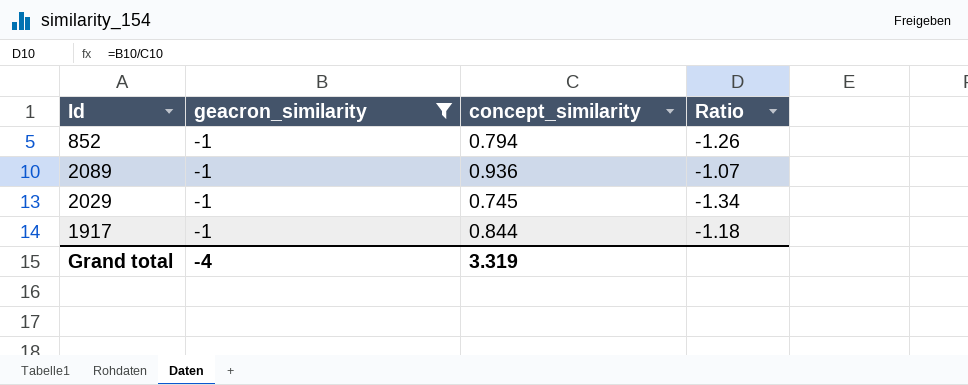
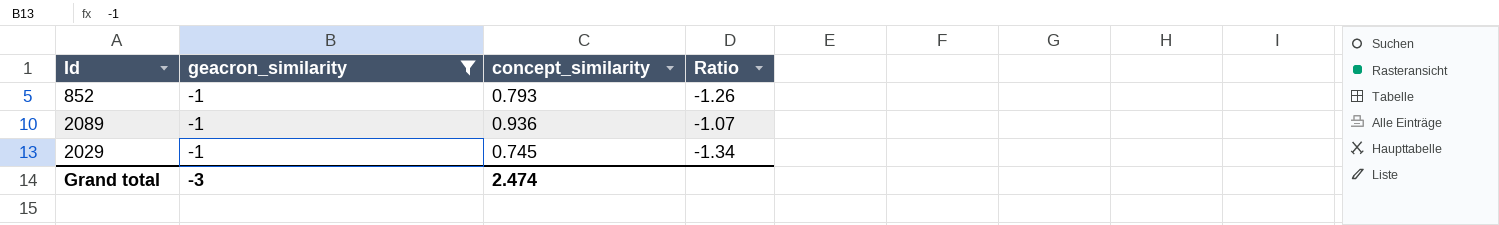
row 1917: -1 | 0.844 | -1.18 -> none
852 | concept_similarity: 0.794 -> 0.793
Grand total | geacron_similarity: -4 -> -3
Grand total | concept_similarity: 3.319 -> 2.474

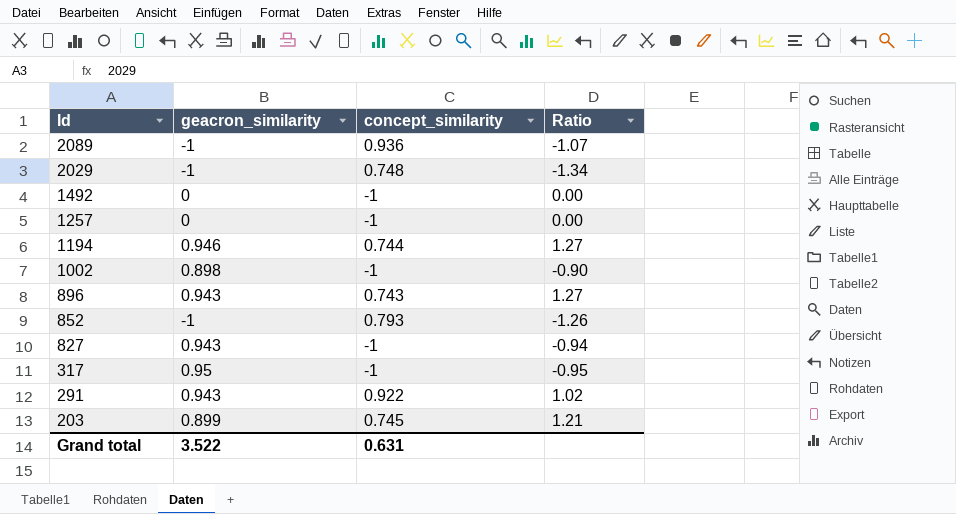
filter: geacron_similarity = -1 -> none
row order: none -> Id descending
2029 | concept_similarity: 0.745 -> 0.748
Grand total | geacron_similarity: -3 -> 3.522
Grand total | concept_similarity: 2.474 -> 0.631

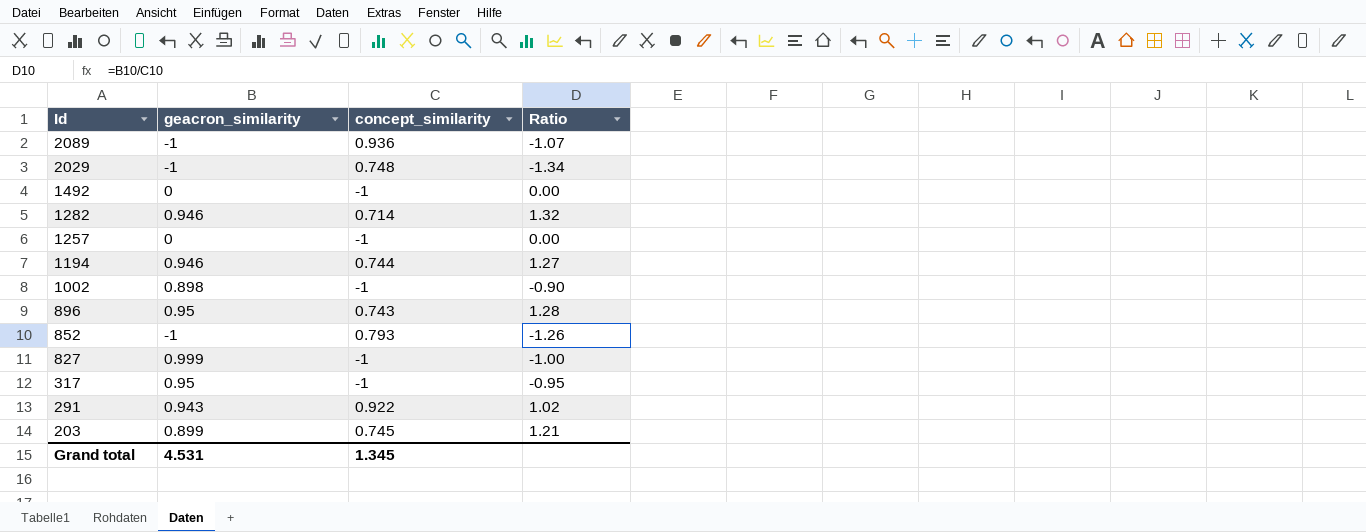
row 1282: none -> 0.946 | 0.714 | 1.32
896 | geacron_similarity: 0.943 -> 0.95
896 | Ratio: 1.27 -> 1.28
827 | geacron_similarity: 0.943 -> 0.999
827 | Ratio: -0.94 -> -1.00
Grand total | geacron_similarity: 3.522 -> 4.531
Grand total | concept_similarity: 0.631 -> 1.345

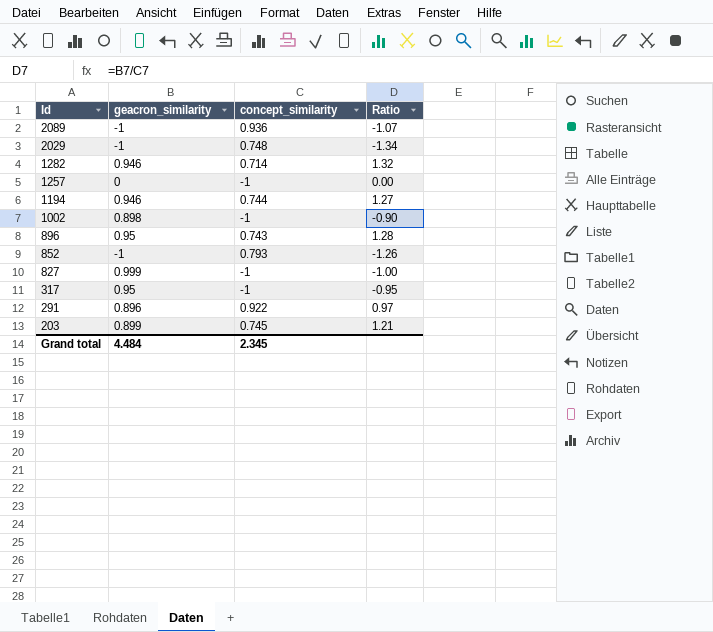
row 1492: 0 | -1 | 0.00 -> none
291 | geacron_similarity: 0.943 -> 0.896
291 | Ratio: 1.02 -> 0.97
Grand total | geacron_similarity: 4.531 -> 4.484
Grand total | concept_similarity: 1.345 -> 2.345

